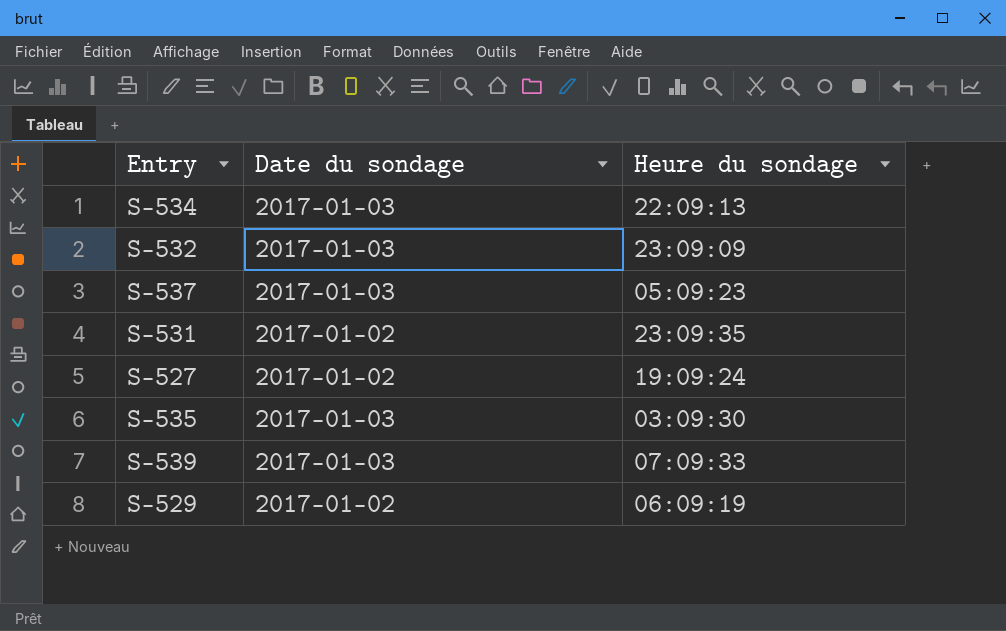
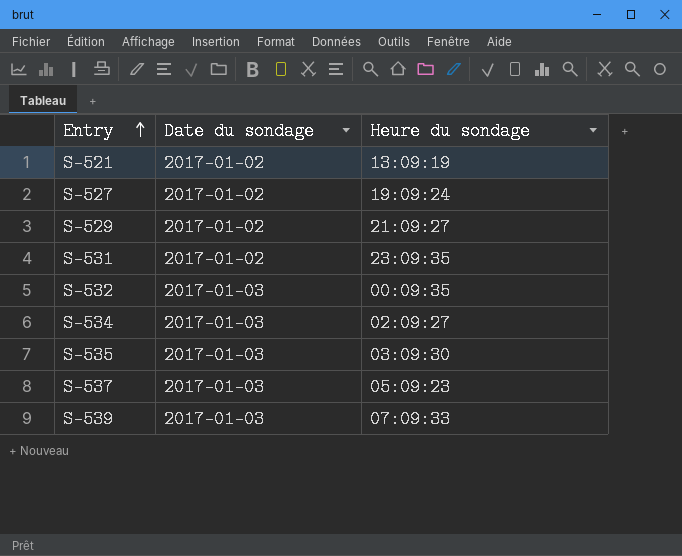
row order: none -> Entry ascending
row S-521: none -> 2017-01-02 | 13:09:19
S-529 | Heure du sondage: 06:09:19 -> 21:09:27
S-532 | Heure du sondage: 23:09:09 -> 00:09:35
S-534 | Heure du sondage: 22:09:13 -> 02:09:27

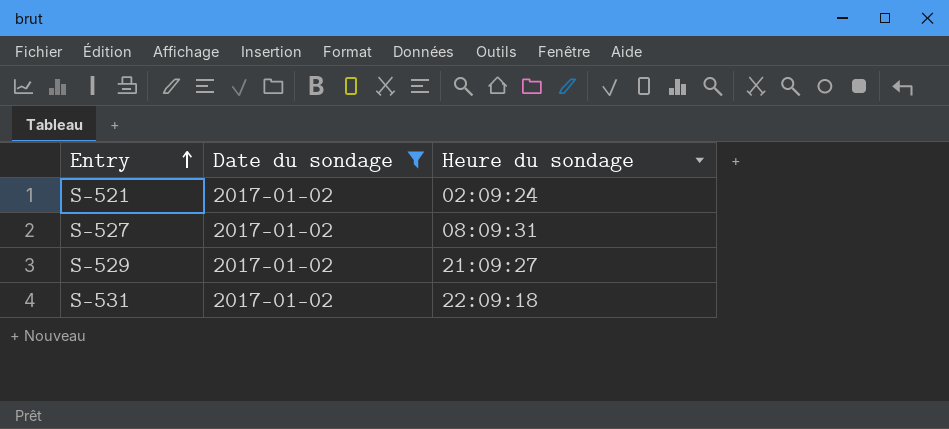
filter: none -> Date du sondage = 2017-01-02
S-521 | Heure du sondage: 13:09:19 -> 02:09:24
S-527 | Heure du sondage: 19:09:24 -> 08:09:31
S-531 | Heure du sondage: 23:09:35 -> 22:09:18

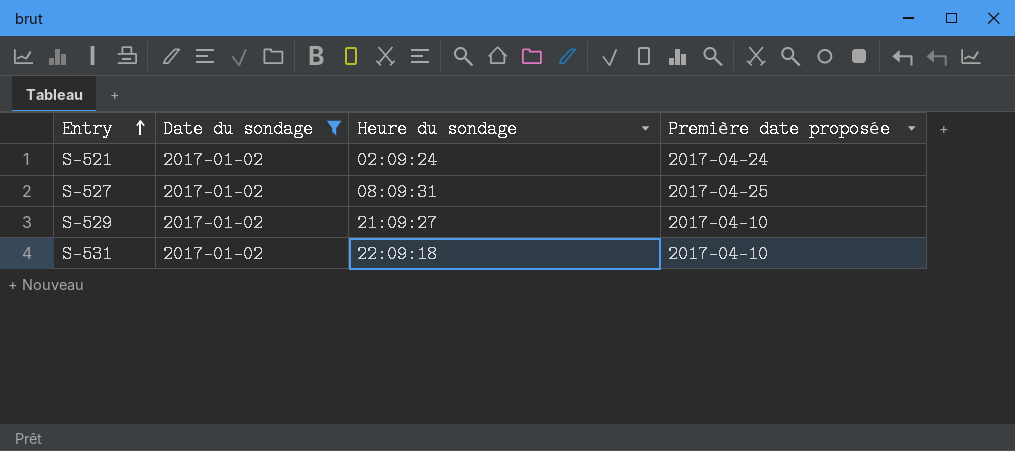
column Première date proposée | position: none -> 4

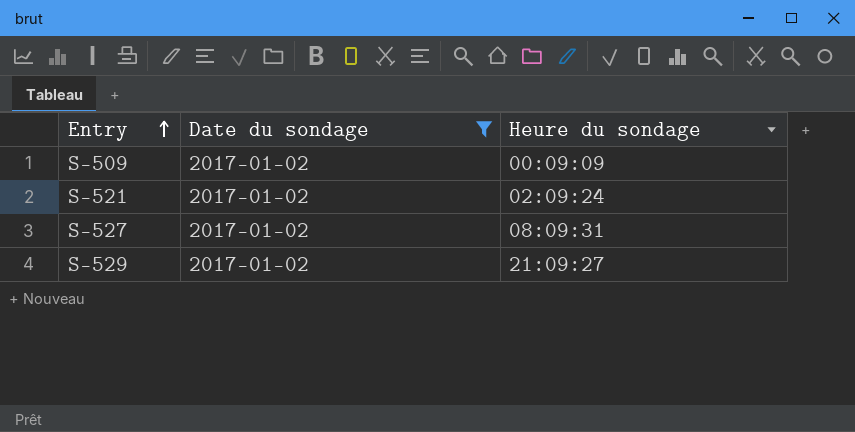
column Première date proposée | position: 4 -> none
row S-531: 2017-01-02 | 22:09:18 | 2017-04-10 -> none
row S-509: none -> 2017-01-02 | 00:09:09

